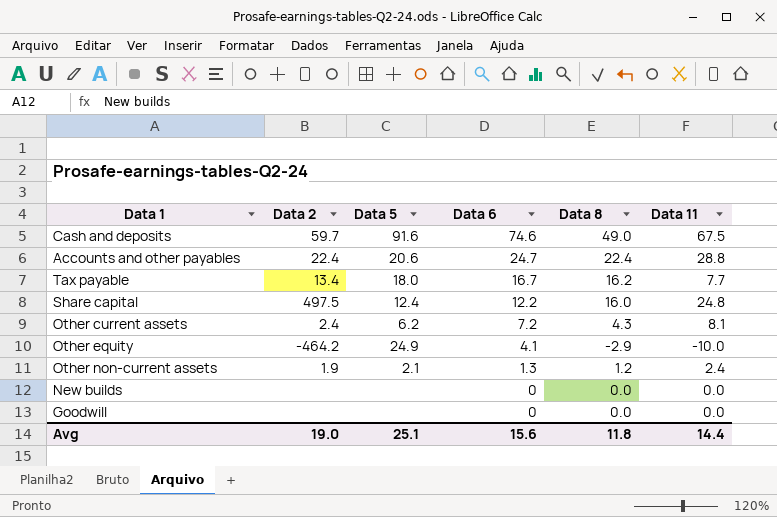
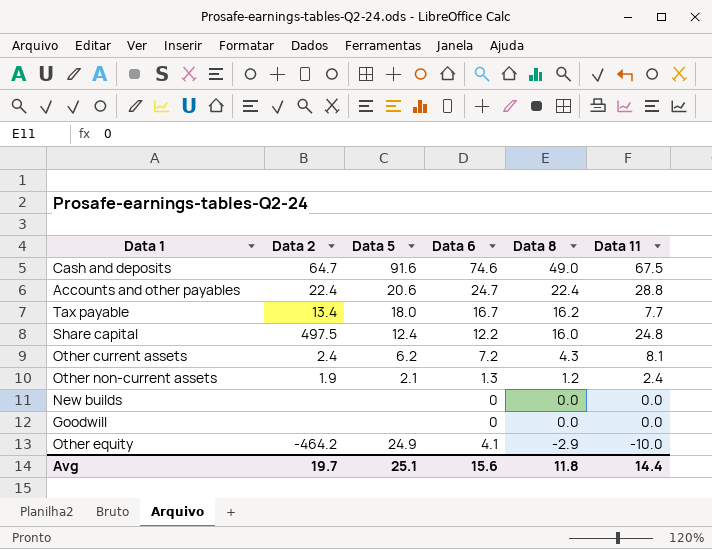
row order: Data 6 descending -> Data 8 descending
Cash and deposits | Data 2: 59.7 -> 64.7
Avg | Data 2: 19.0 -> 19.7

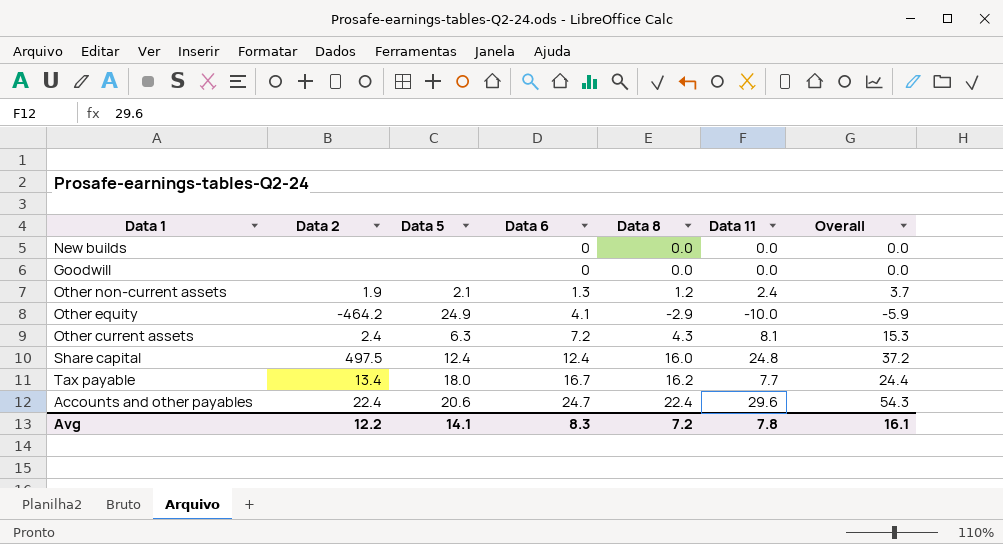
row order: Data 8 descending -> Data 6 ascending
column Overall | formula: none -> [Data 6] + [Data 11]
row Cash and deposits: 64.7 | 91.6 | 74.6 | 49.0 | 67.5 -> none
Other current assets | Data 5: 6.2 -> 6.3
Share capital | Data 6: 12.2 -> 12.4
Accounts and other payables | Data 11: 28.8 -> 29.6
Avg | Data 2: 19.7 -> 12.2
Avg | Data 5: 25.1 -> 14.1
Avg | Data 6: 15.6 -> 8.3
Avg | Data 8: 11.8 -> 7.2
Avg | Data 11: 14.4 -> 7.8

